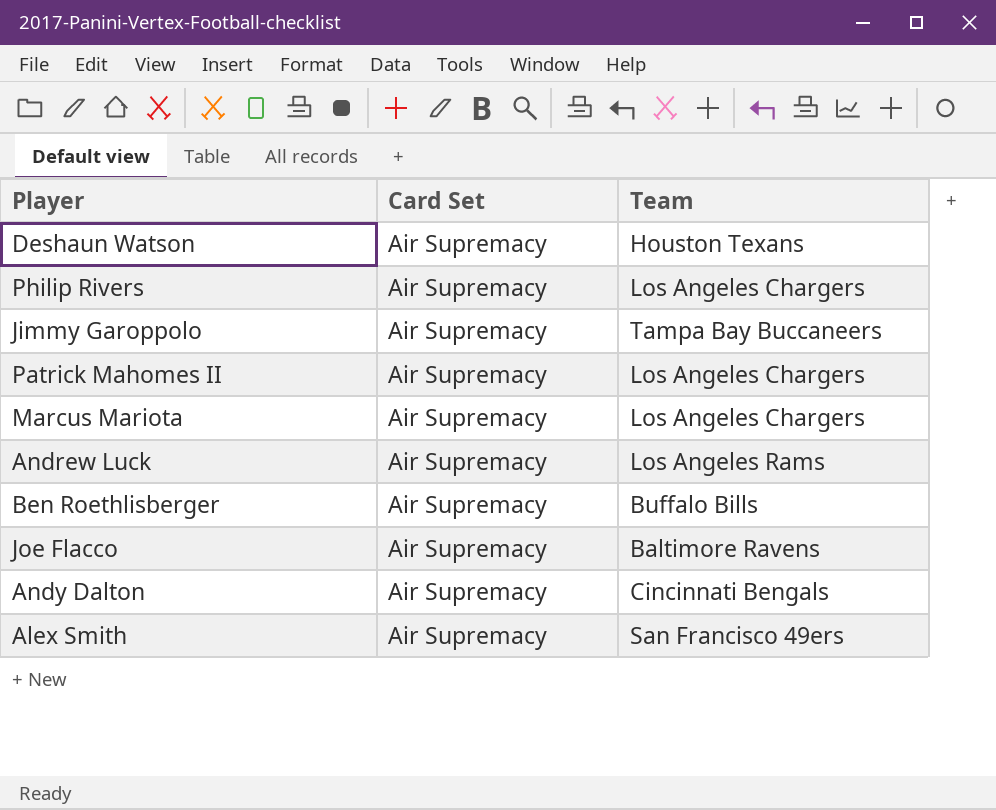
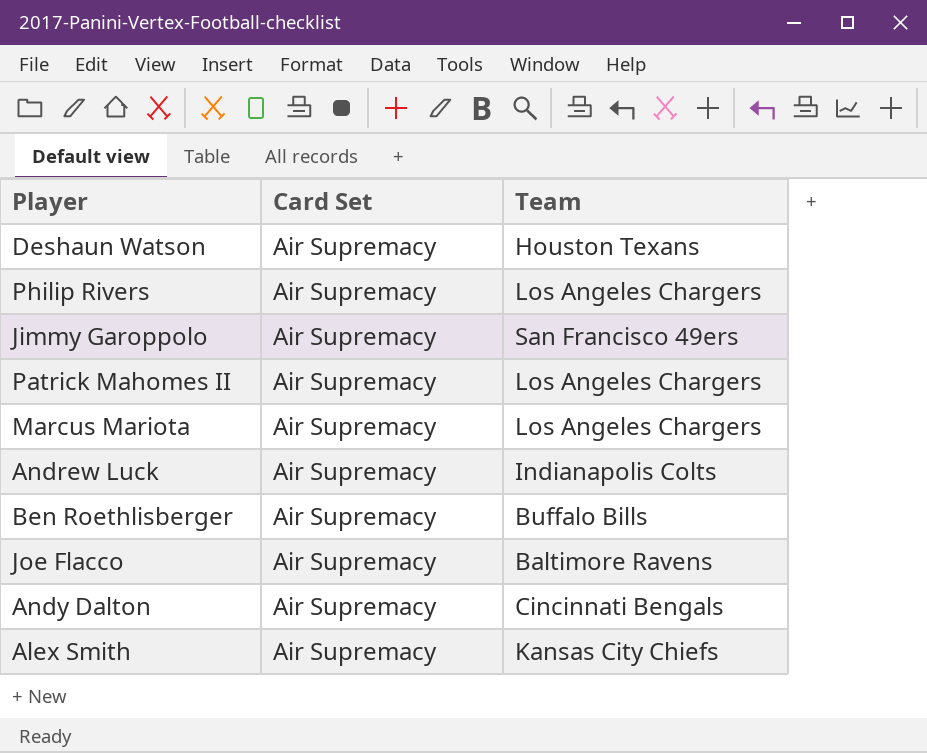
Jimmy Garoppolo | Team: Tampa Bay Buccaneers -> San Francisco 49ers
Andrew Luck | Team: Los Angeles Rams -> Indianapolis Colts
Alex Smith | Team: San Francisco 49ers -> Kansas City Chiefs

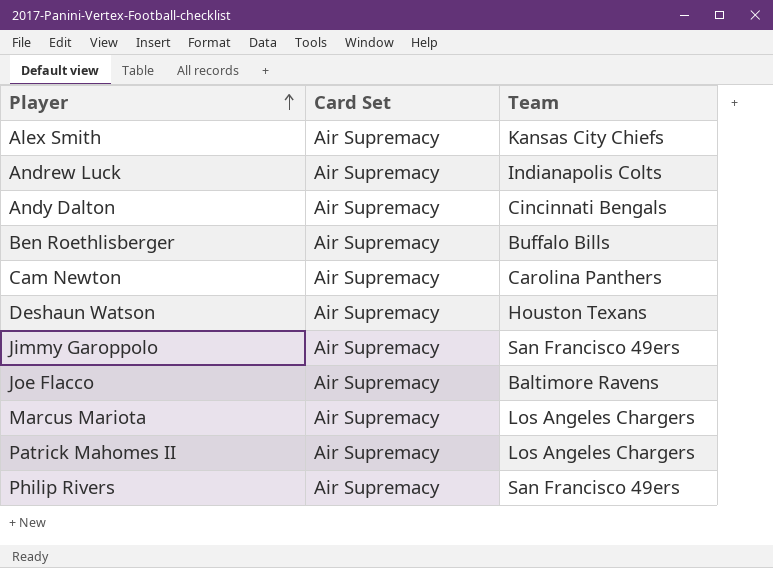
row order: none -> Player ascending
row Cam Newton: none -> Air Supremacy | Carolina Panthers
Philip Rivers | Team: Los Angeles Chargers -> San Francisco 49ers

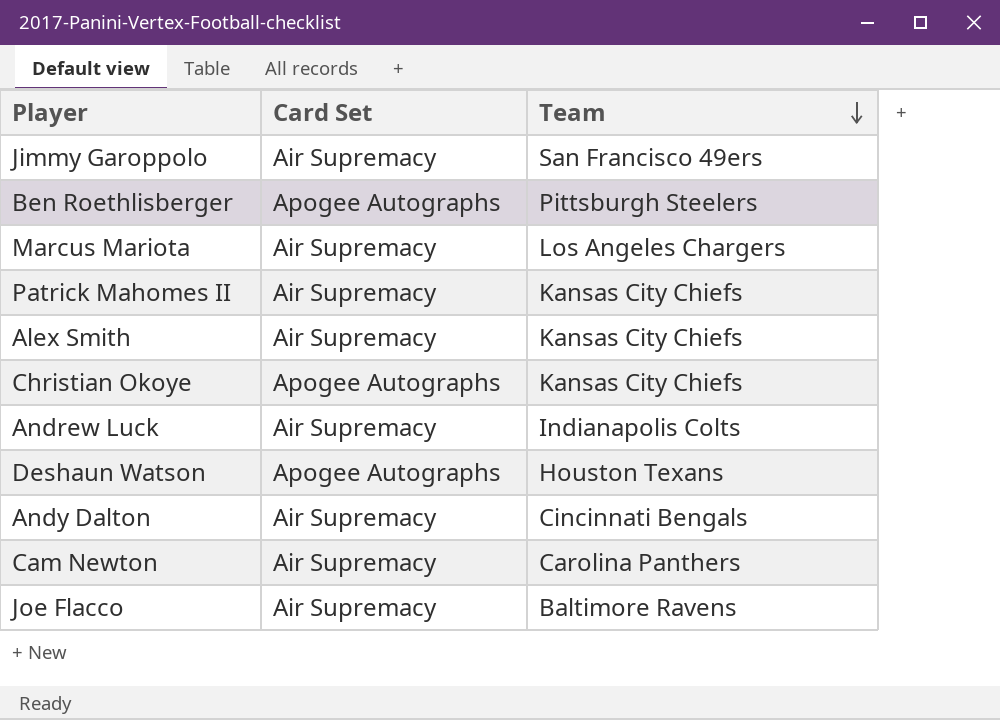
row order: Player ascending -> Team descending
row Philip Rivers: Air Supremacy | San Francisco 49ers -> none
Ben Roethlisberger | Card Set: Air Supremacy -> Apogee Autographs
Ben Roethlisberger | Team: Buffalo Bills -> Pittsburgh Steelers
Patrick Mahomes II | Team: Los Angeles Chargers -> Kansas City Chiefs
row Christian Okoye: none -> Apogee Autographs | Kansas City Chiefs
Deshaun Watson | Card Set: Air Supremacy -> Apogee Autographs

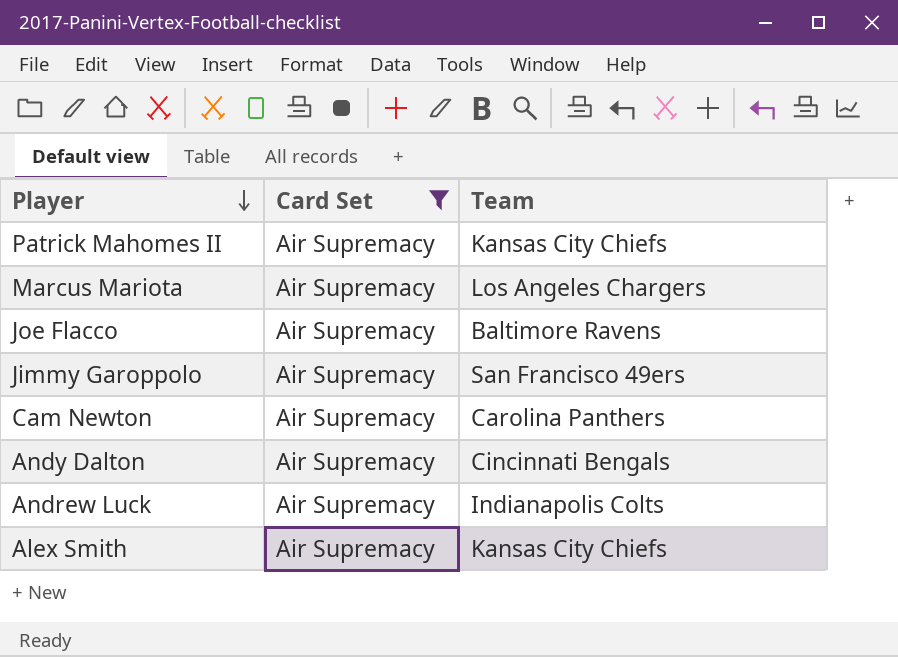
filter: none -> Card Set = Air Supremacy
row order: Team descending -> Player descending

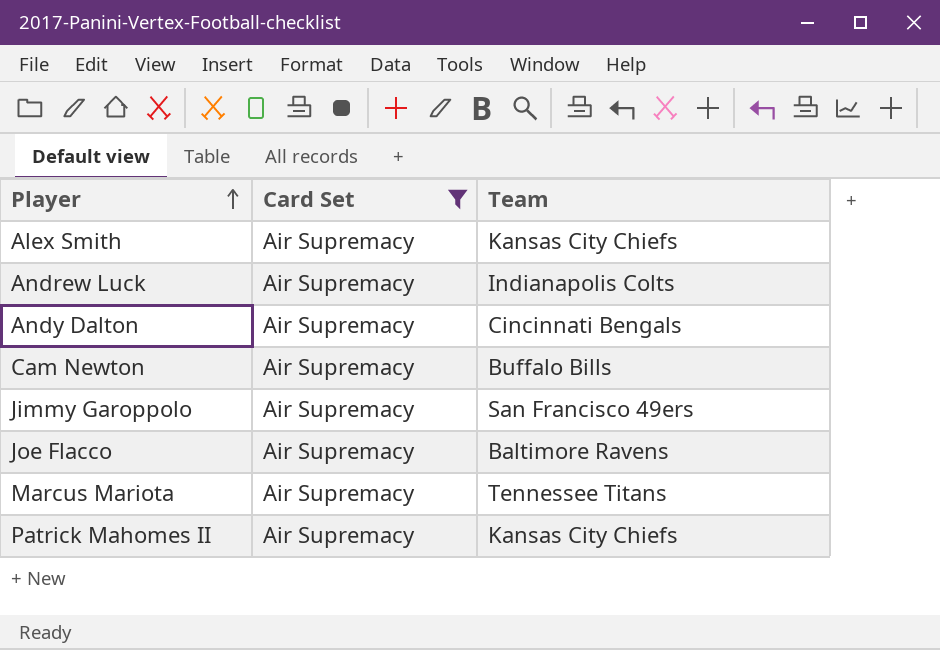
row order: Player descending -> Player ascending
Cam Newton | Team: Carolina Panthers -> Buffalo Bills
Marcus Mariota | Team: Los Angeles Chargers -> Tennessee Titans

